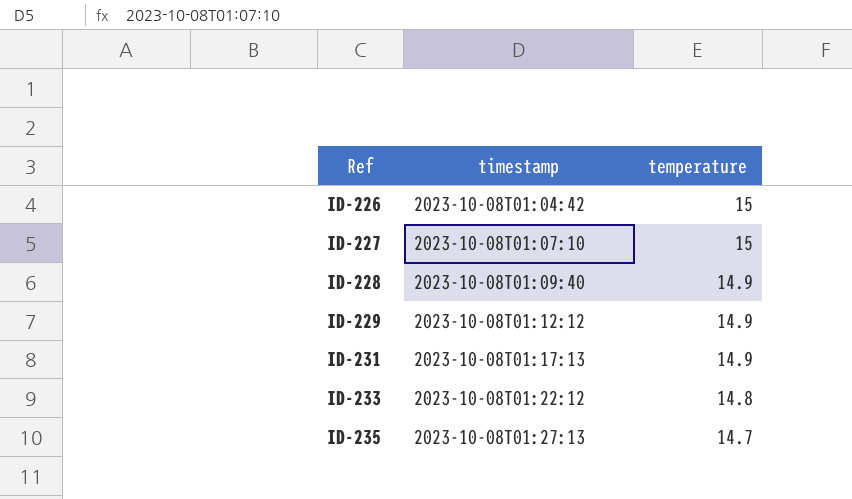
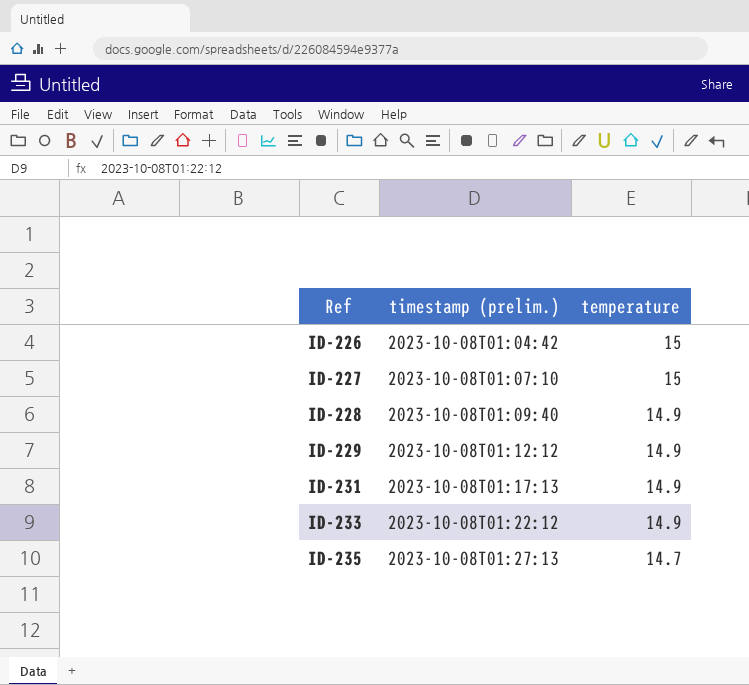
column name: timestamp -> timestamp (prelim.)
ID-233 | temperature: 14.8 -> 14.9

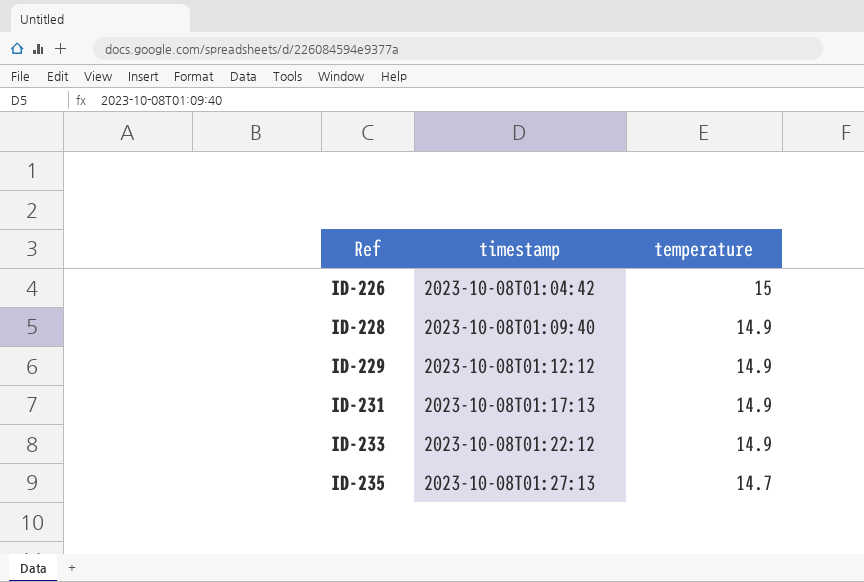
column name: timestamp (prelim.) -> timestamp
row ID-227: 2023-10-08T01:07:10 | 15 -> none

